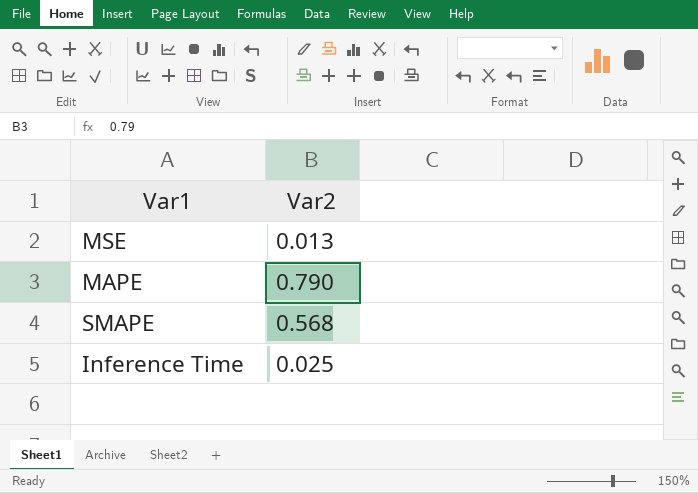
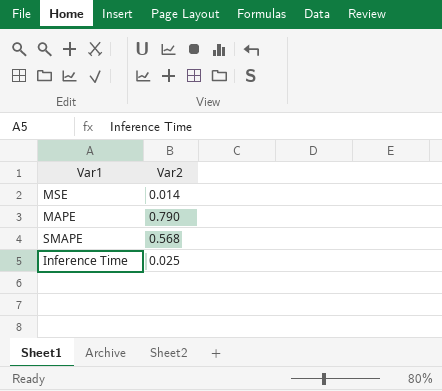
MSE | Var2: 0.013 -> 0.014

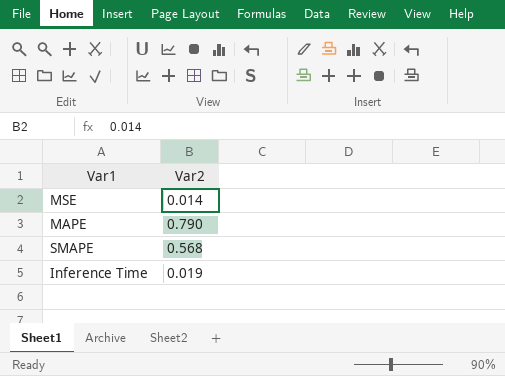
Inference Time | Var2: 0.025 -> 0.019

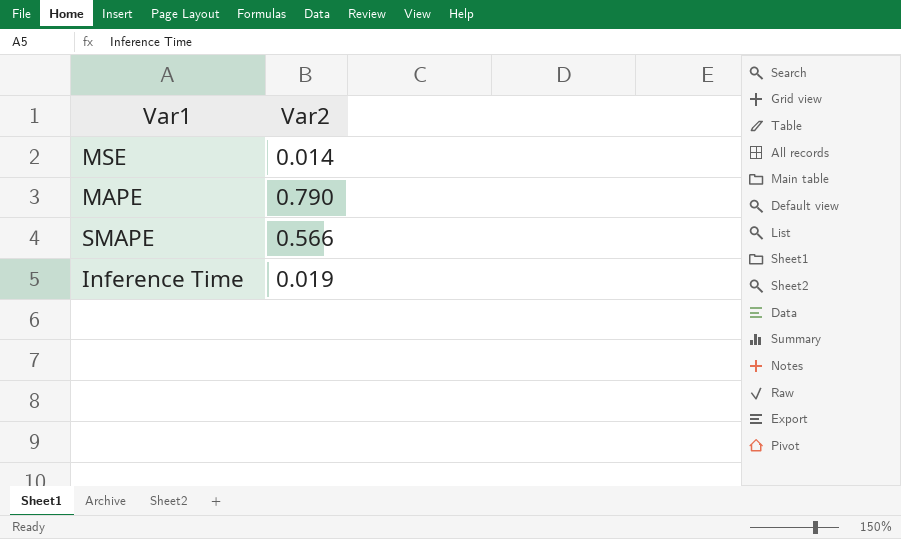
SMAPE | Var2: 0.568 -> 0.566

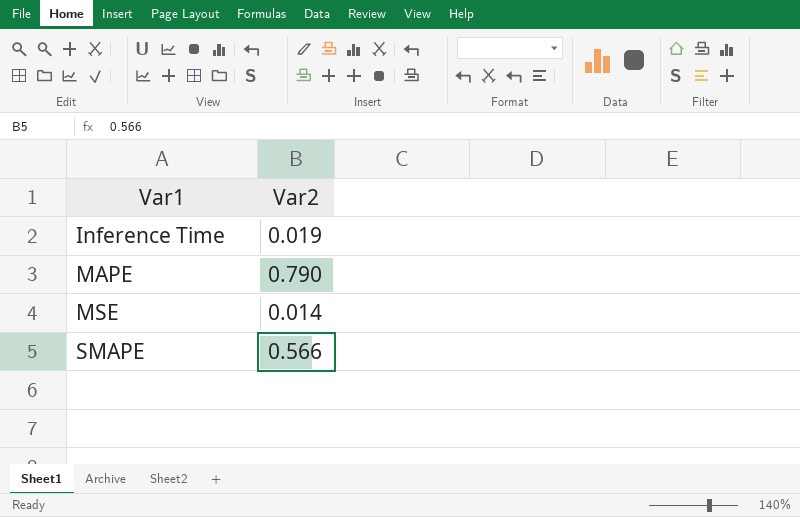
row order: none -> Var1 ascending

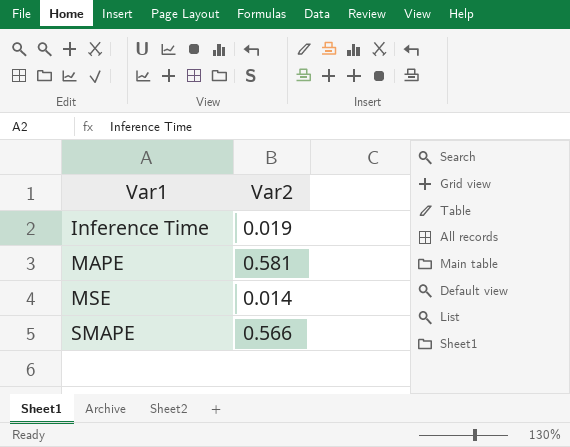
MAPE | Var2: 0.790 -> 0.581

